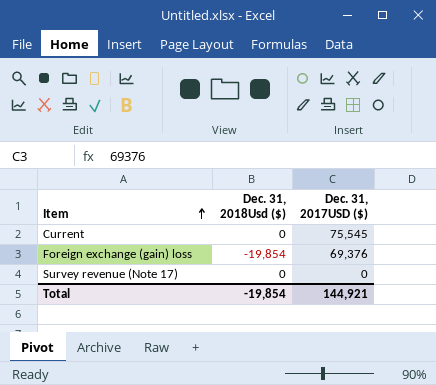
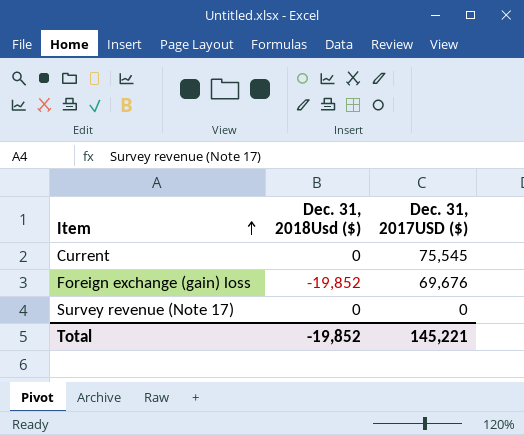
Foreign exchange (gain) loss | Dec. 31, 2018Usd ($): -19,854 -> -19,852
Foreign exchange (gain) loss | Dec. 31, 2017USD ($): 69,376 -> 69,676
Total | Dec. 31, 2018Usd ($): -19,854 -> -19,852
Total | Dec. 31, 2017USD ($): 144,921 -> 145,221

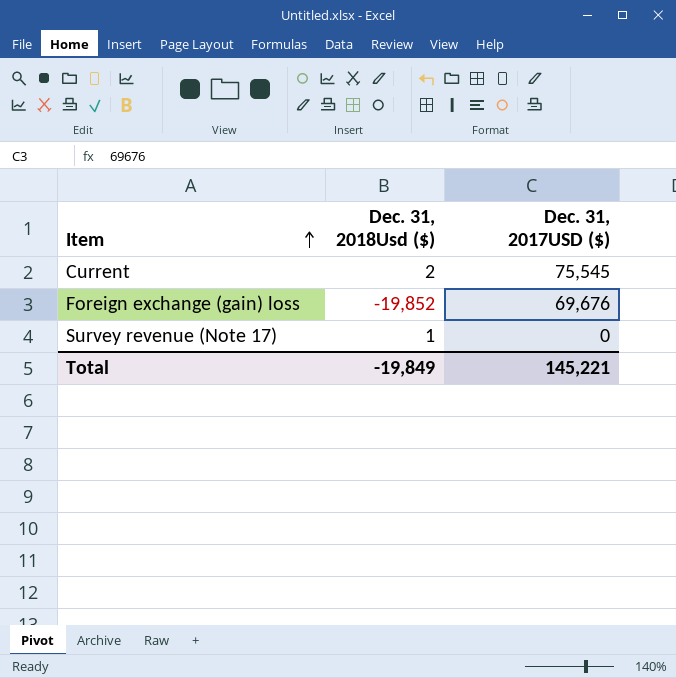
Current | Dec. 31, 2018Usd ($): 0 -> 2
Survey revenue (Note 17) | Dec. 31, 2018Usd ($): 0 -> 1
Total | Dec. 31, 2018Usd ($): -19,852 -> -19,849

